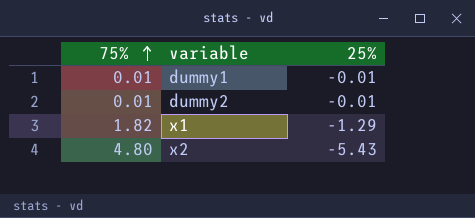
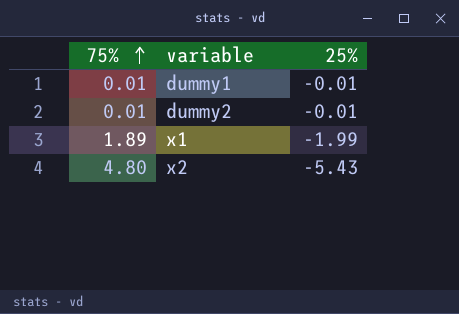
x1 | 75%: 1.82 -> 1.89
x1 | 25%: -1.29 -> -1.99

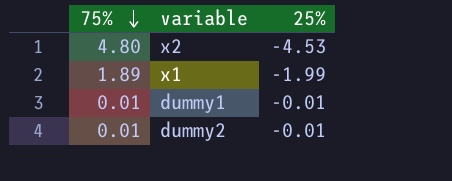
row order: 75% ascending -> 75% descending
x2 | 25%: -5.43 -> -4.53

